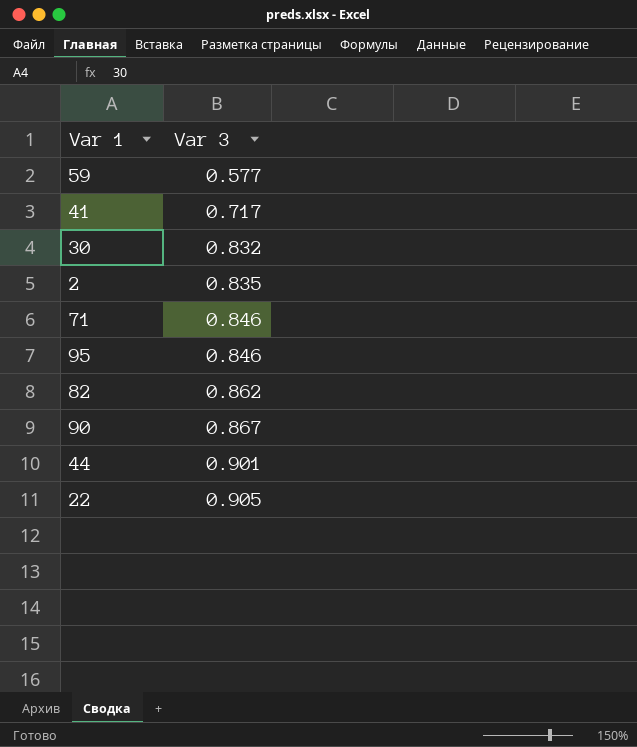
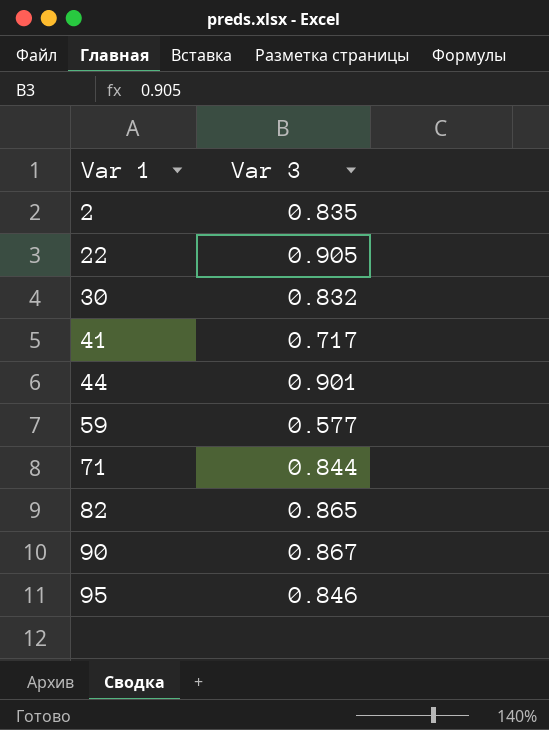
row order: Var 3 ascending -> Var 1 ascending
71 | Var 3: 0.846 -> 0.844
82 | Var 3: 0.862 -> 0.865

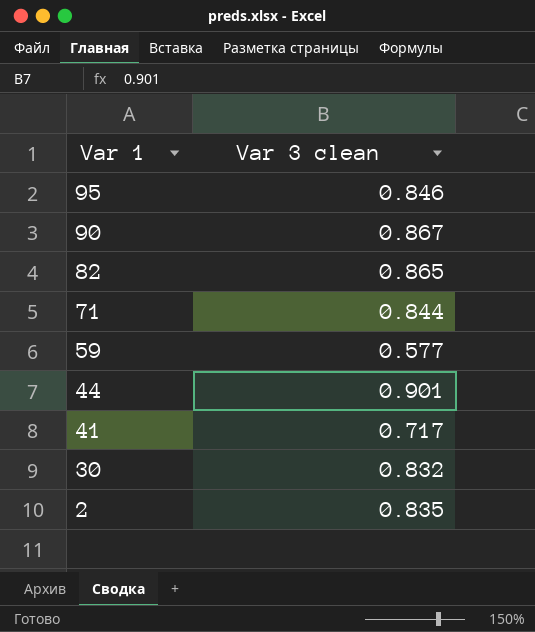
row order: Var 1 ascending -> Var 1 descending
column name: Var 3 -> Var 3 clean
row 22: 0.905 -> none

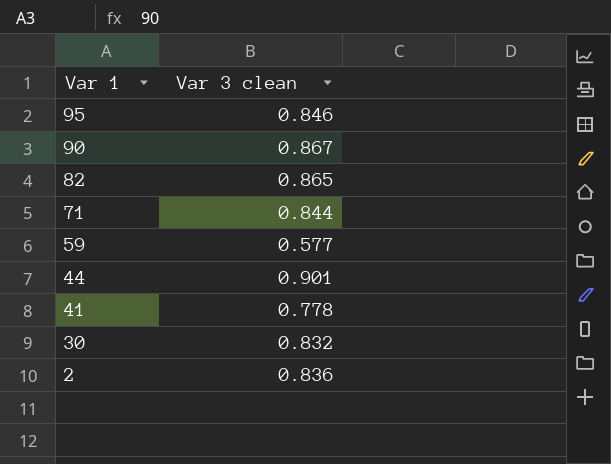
41 | Var 3 clean: 0.717 -> 0.778
2 | Var 3 clean: 0.835 -> 0.836

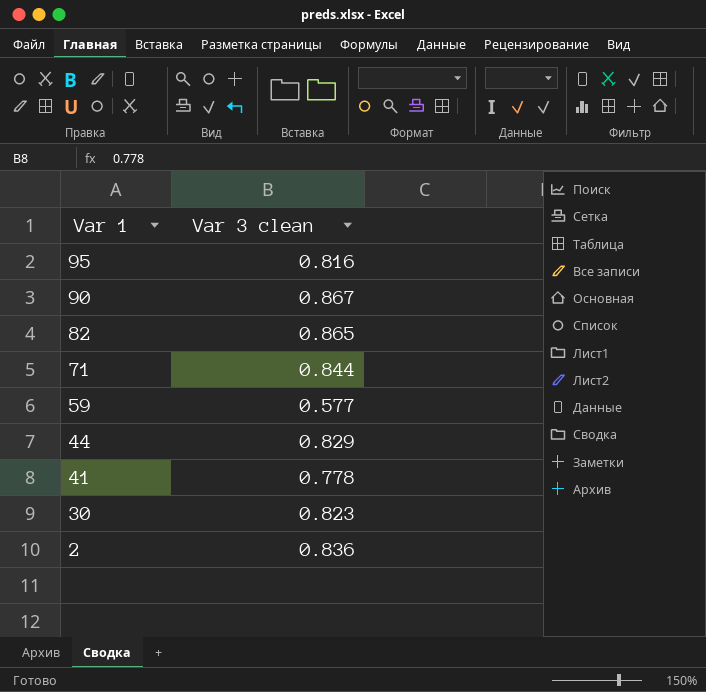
95 | Var 3 clean: 0.846 -> 0.816
44 | Var 3 clean: 0.901 -> 0.829
30 | Var 3 clean: 0.832 -> 0.823

